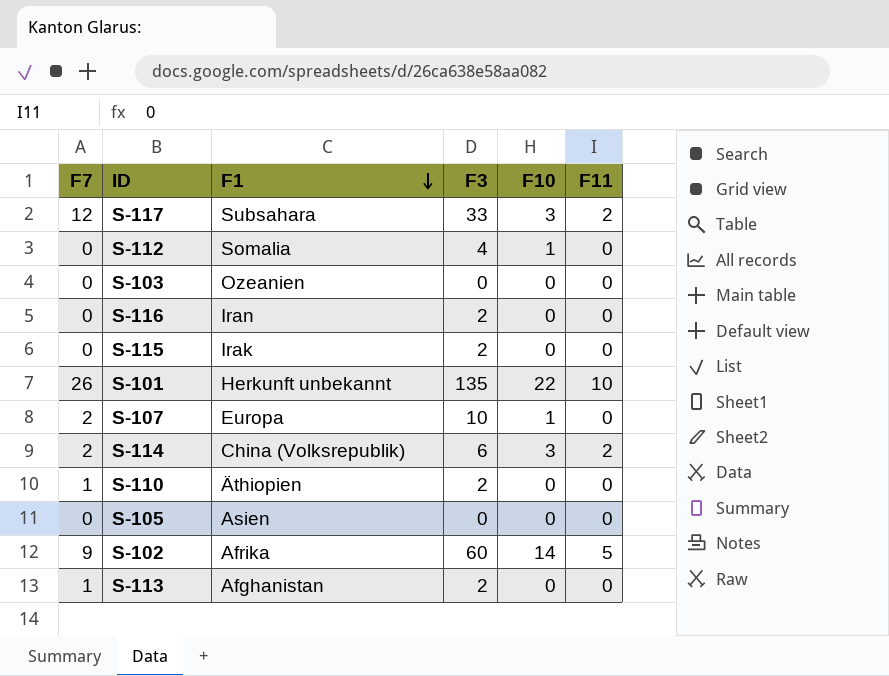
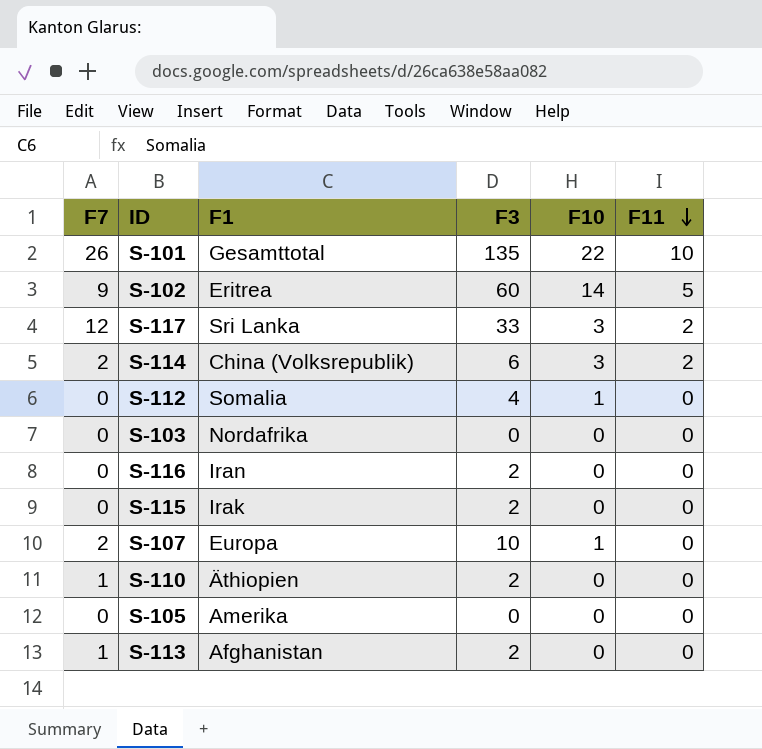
row order: F1 descending -> F11 descending
S-101 | F1: Herkunft unbekannt -> Gesamttotal
S-102 | F1: Afrika -> Eritrea
S-117 | F1: Subsahara -> Sri Lanka
S-103 | F1: Ozeanien -> Nordafrika
S-105 | F1: Asien -> Amerika

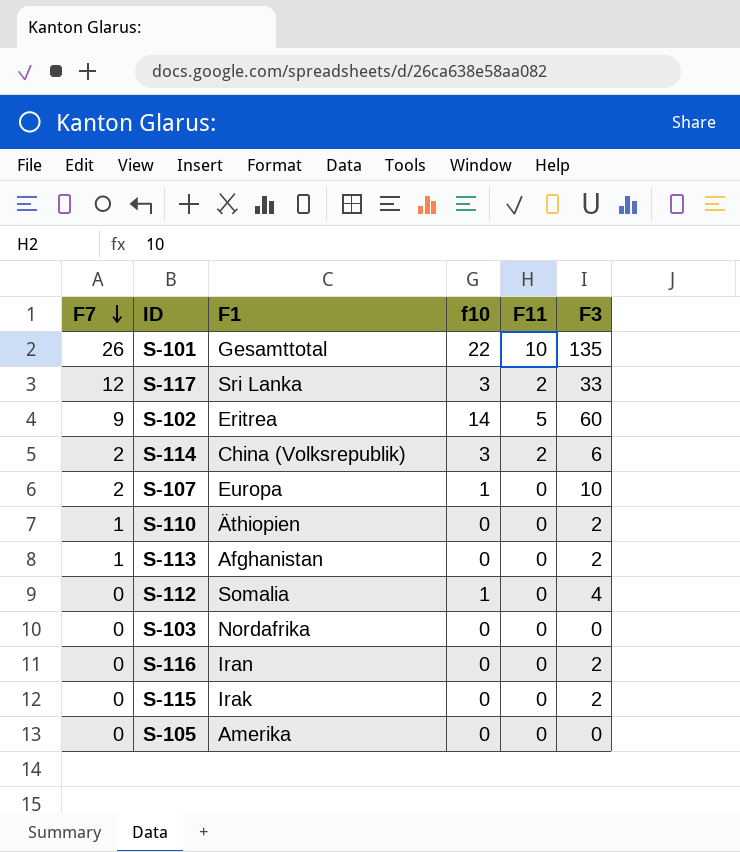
row order: F11 descending -> F7 descending
column name: F10 -> f10
column F3 | position: 4 -> 6

